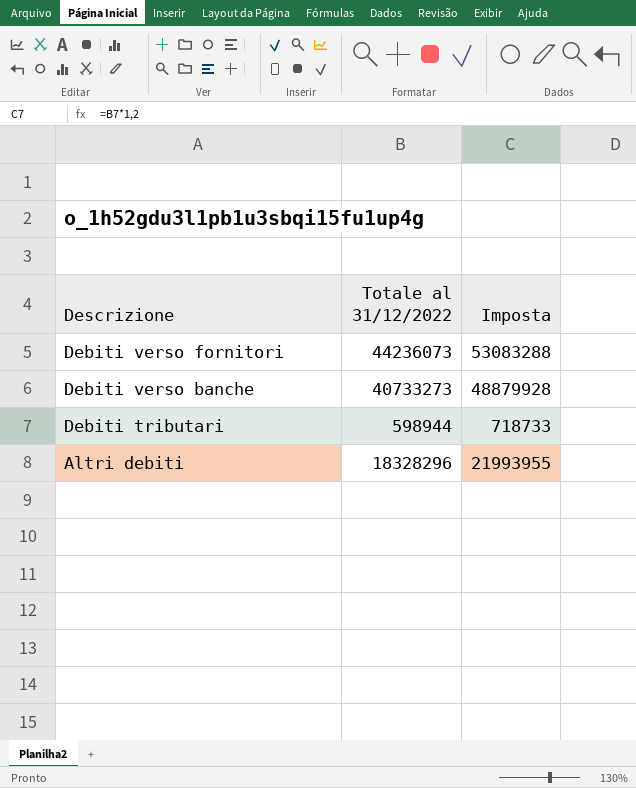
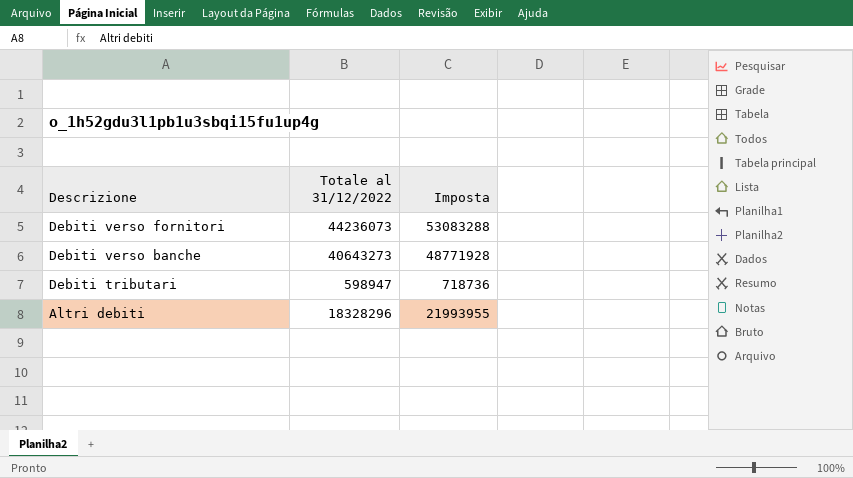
Debiti verso banche | Totale al 31/12/2022: 40733273 -> 40643273
Debiti verso banche | Imposta: 48879928 -> 48771928
Debiti tributari | Totale al 31/12/2022: 598944 -> 598947
Debiti tributari | Imposta: 718733 -> 718736

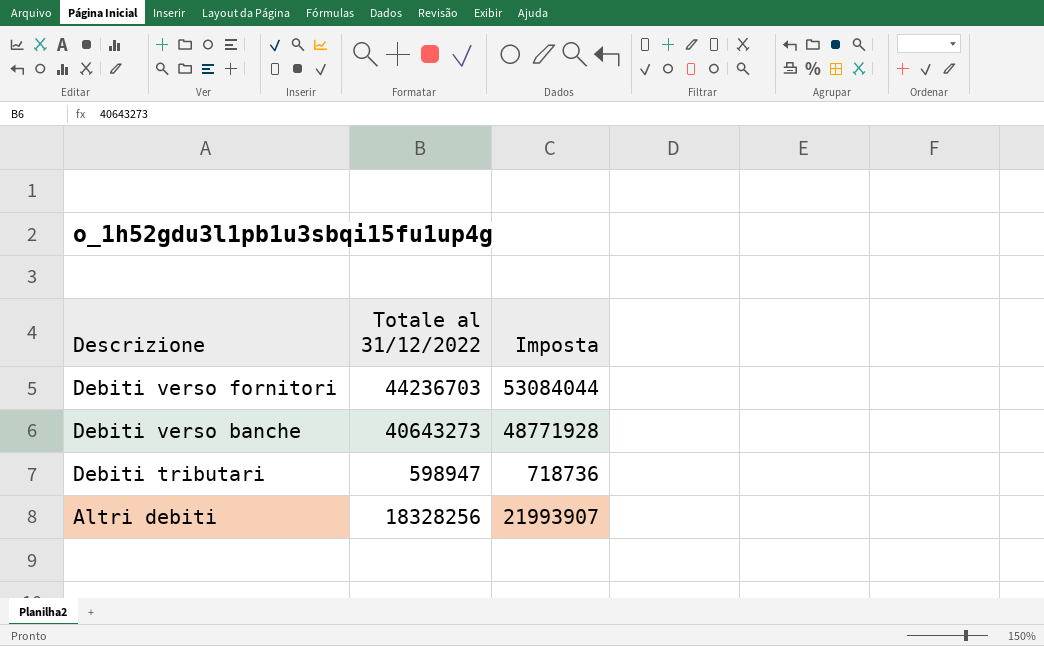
Debiti verso fornitori | Totale al 31/12/2022: 44236073 -> 44236703
Debiti verso fornitori | Imposta: 53083288 -> 53084044
Altri debiti | Totale al 31/12/2022: 18328296 -> 18328256
Altri debiti | Imposta: 21993955 -> 21993907

